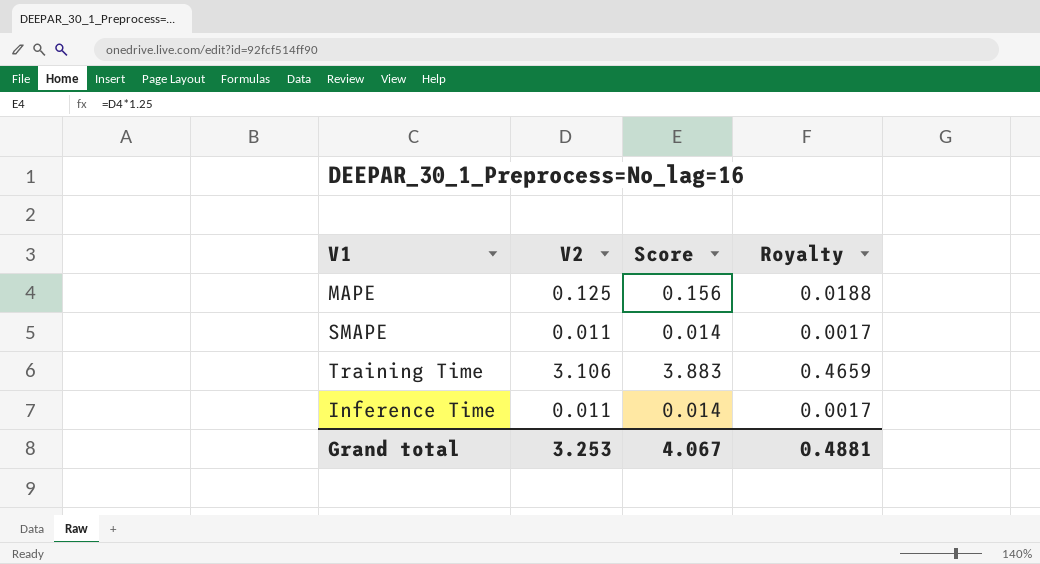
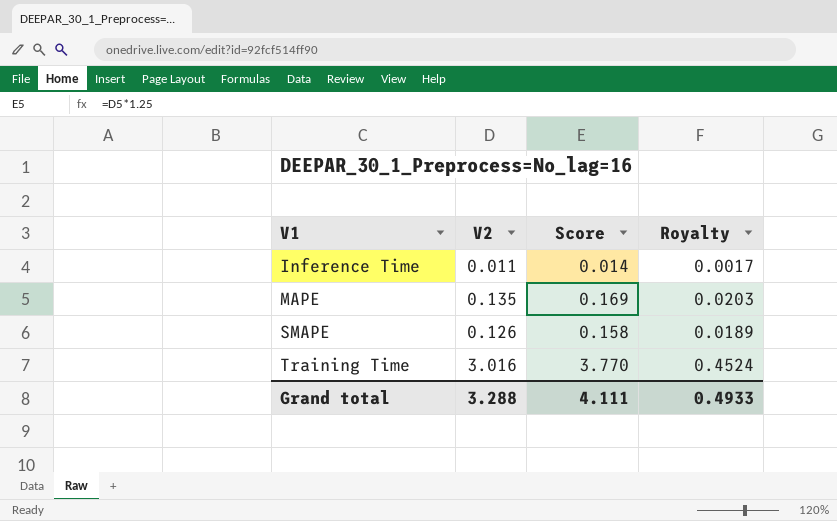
row order: none -> V1 ascending
MAPE | V2: 0.125 -> 0.135
MAPE | Score: 0.156 -> 0.169
MAPE | Royalty: 0.0188 -> 0.0203
SMAPE | V2: 0.011 -> 0.126
SMAPE | Score: 0.014 -> 0.158
SMAPE | Royalty: 0.0017 -> 0.0189
Training Time | V2: 3.106 -> 3.016
Training Time | Score: 3.883 -> 3.770
Training Time | Royalty: 0.4659 -> 0.4524
Grand total | V2: 3.253 -> 3.288
Grand total | Score: 4.067 -> 4.111
Grand total | Royalty: 0.4881 -> 0.4933

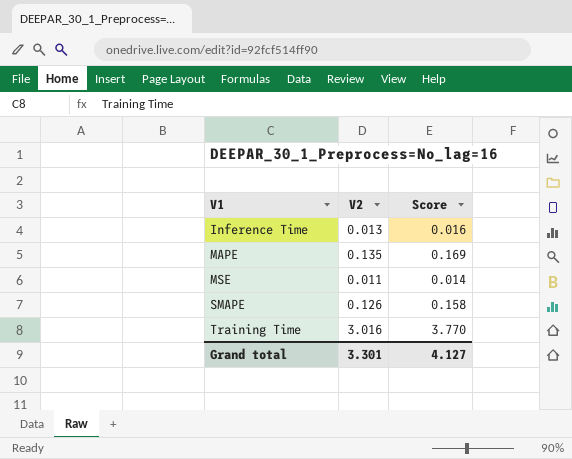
column Royalty | formula: [V2] * 0.15 -> none
Inference Time | V2: 0.011 -> 0.013
Inference Time | Score: 0.014 -> 0.016
row MSE: none -> 0.011 | 0.014
Grand total | V2: 3.288 -> 3.301
Grand total | Score: 4.111 -> 4.127

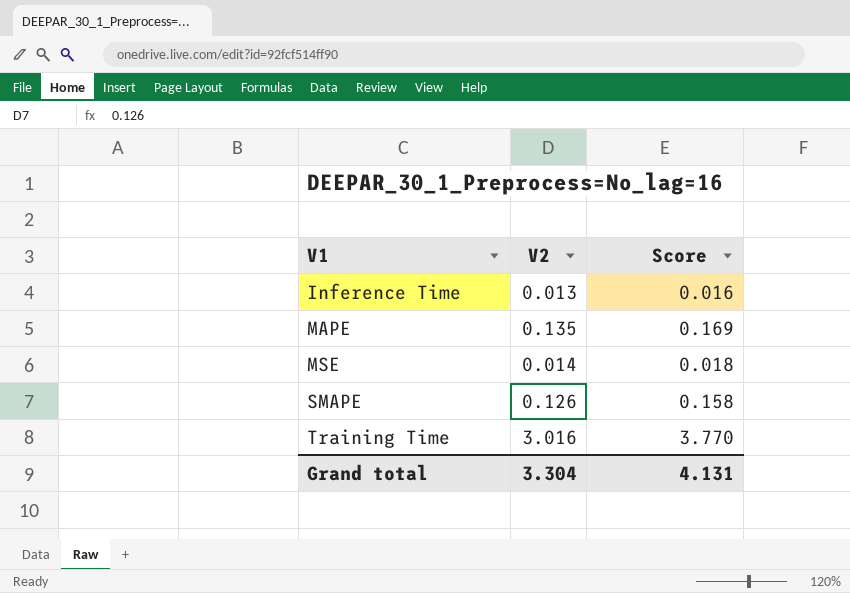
MSE | V2: 0.011 -> 0.014
MSE | Score: 0.014 -> 0.018
Grand total | V2: 3.301 -> 3.304
Grand total | Score: 4.127 -> 4.131

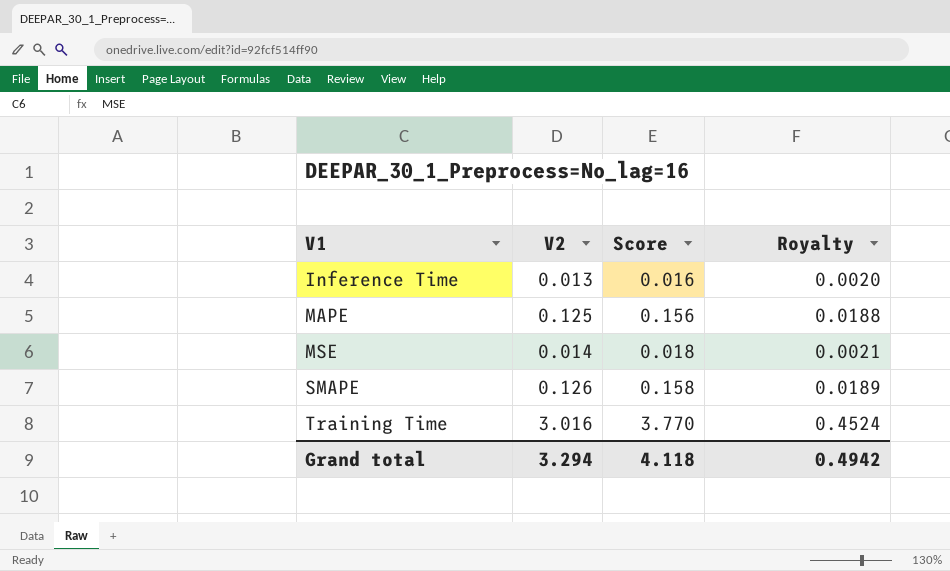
column Royalty | formula: none -> [V2] * 0.15
MAPE | V2: 0.135 -> 0.125
MAPE | Score: 0.169 -> 0.156
Grand total | V2: 3.304 -> 3.294
Grand total | Score: 4.131 -> 4.118

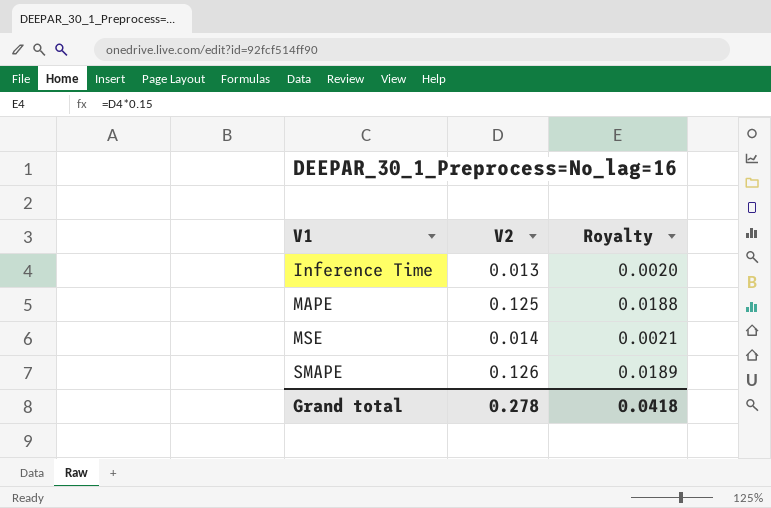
column Score | formula: [V2] * 1.25 -> none
row Training Time: 3.016 | 3.770 | 0.4524 -> none
Grand total | V2: 3.294 -> 0.278
Grand total | Royalty: 0.4942 -> 0.0418

